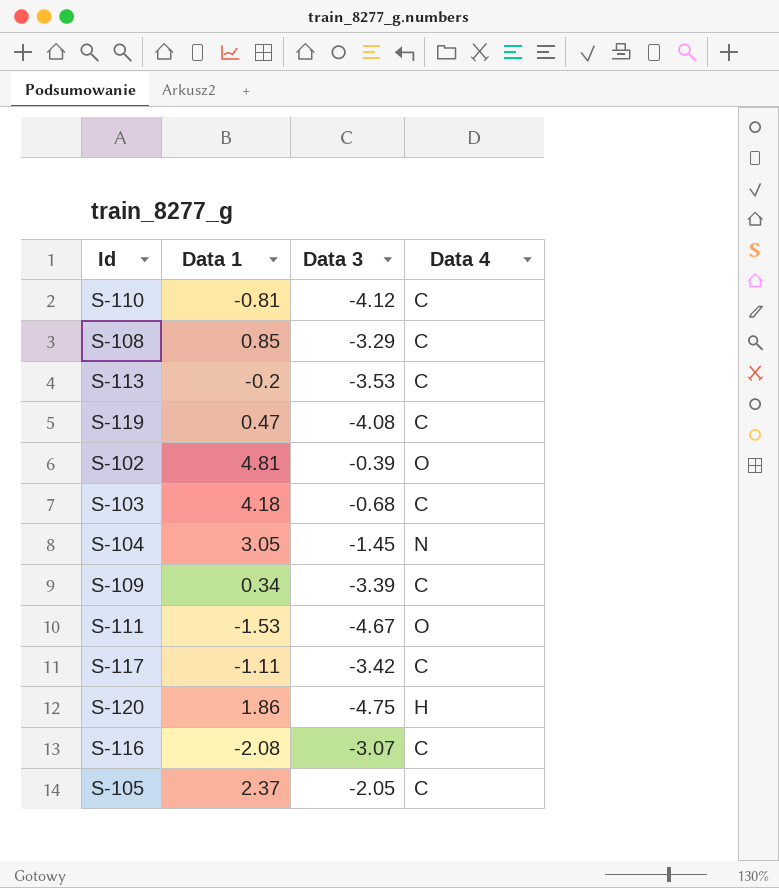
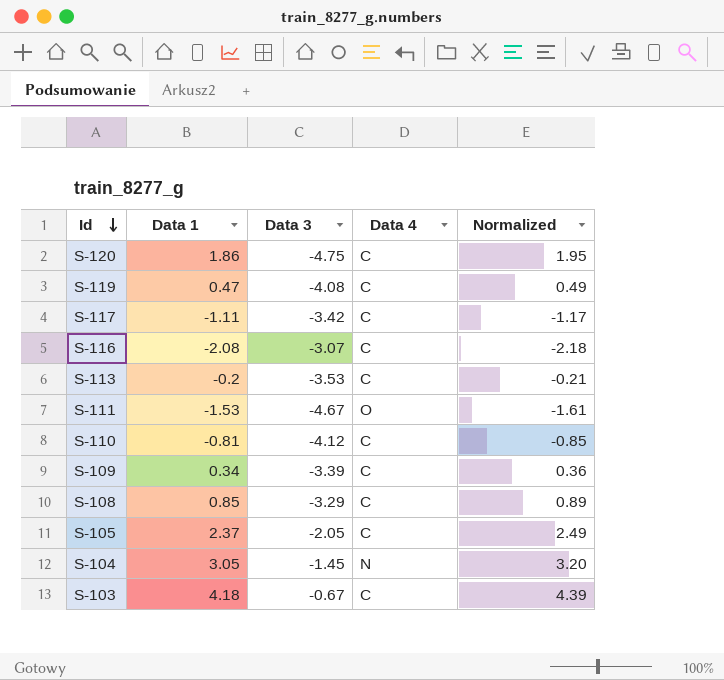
row order: none -> Id descending
column Normalized | formula: none -> [Data 1] * 1.05
row S-102: 4.81 | -0.39 | O -> none
S-120 | Data 4: H -> C
S-103 | Data 3: -0.68 -> -0.67

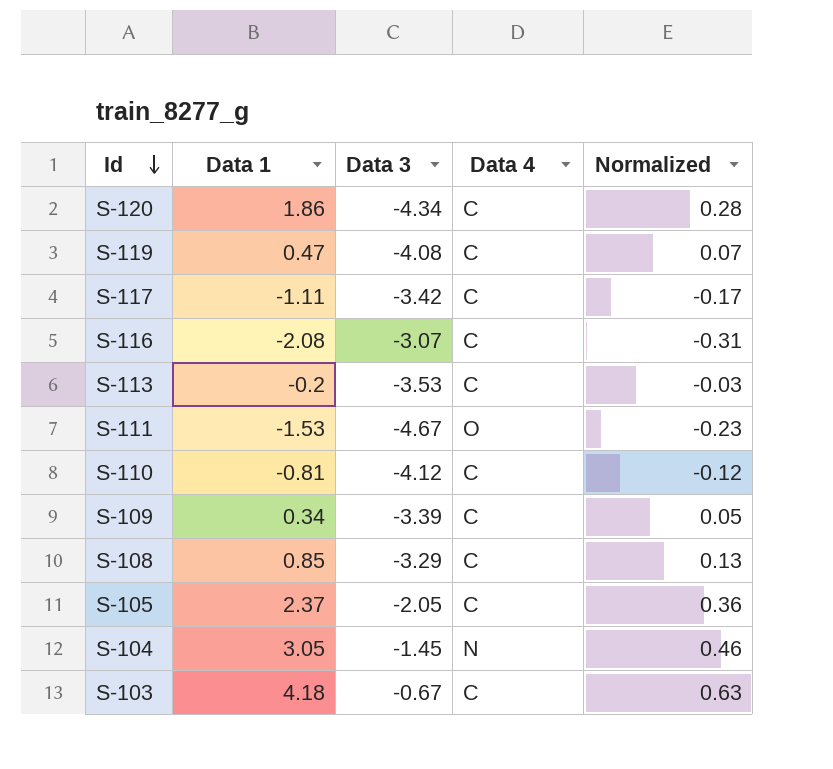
column Normalized | formula: [Data 1] * 1.05 -> [Data 1] * 0.15
S-120 | Data 3: -4.75 -> -4.34

